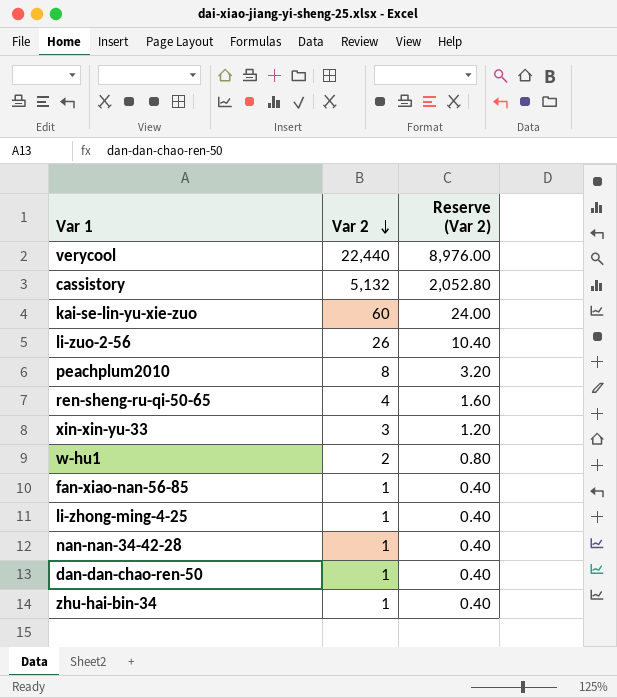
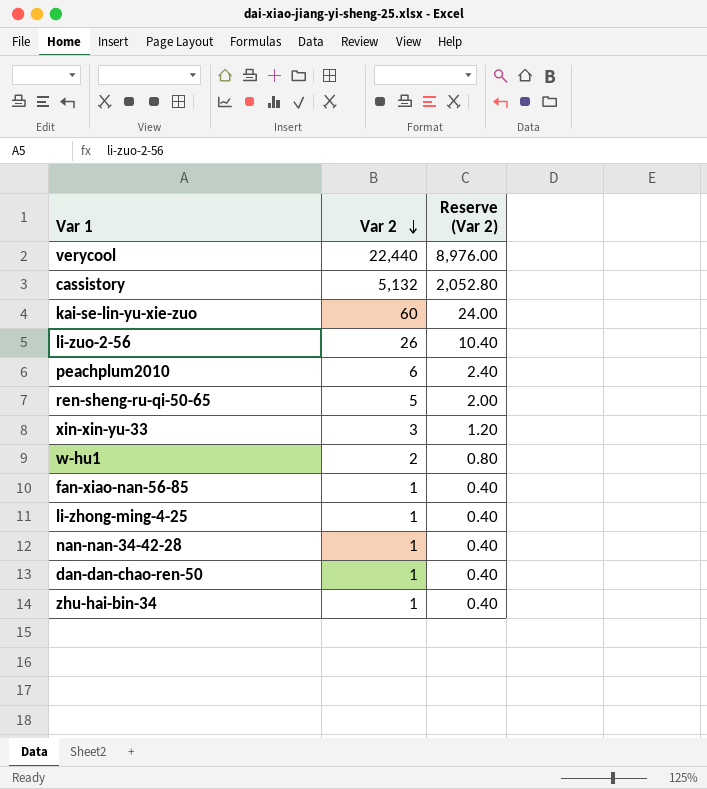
peachplum2010 | Var 2: 8 -> 6
peachplum2010 | Reserve (Var 2): 3.20 -> 2.40
ren-sheng-ru-qi-50-65 | Var 2: 4 -> 5
ren-sheng-ru-qi-50-65 | Reserve (Var 2): 1.60 -> 2.00

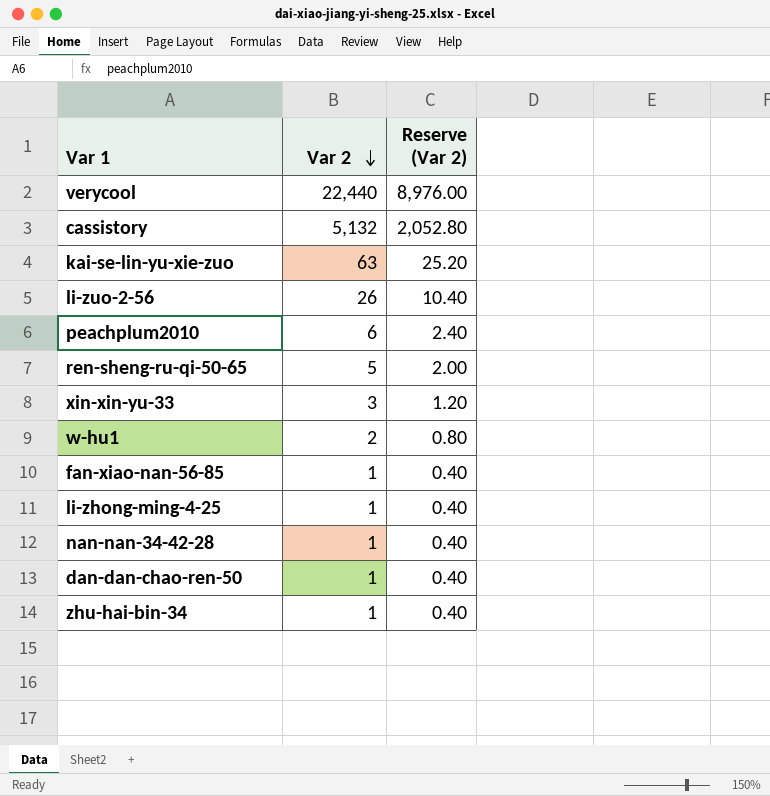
kai-se-lin-yu-xie-zuo | Var 2: 60 -> 63
kai-se-lin-yu-xie-zuo | Reserve (Var 2): 24.00 -> 25.20

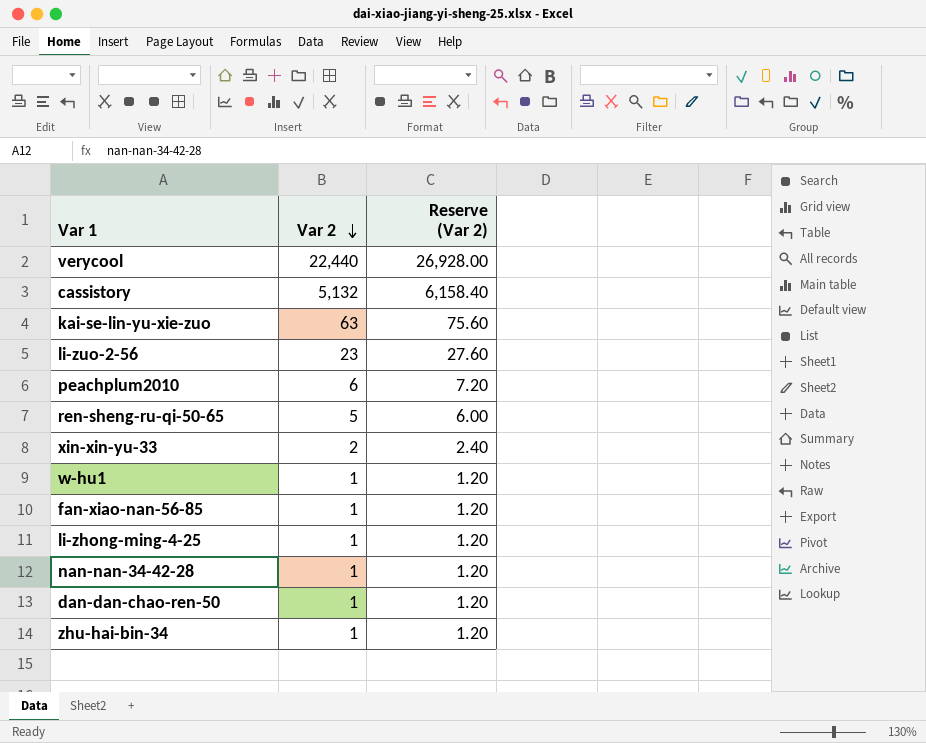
column Reserve (Var 2) | formula: [Var 2] * 0.4 -> [Var 2] * 1.2
li-zuo-2-56 | Var 2: 26 -> 23
xin-xin-yu-33 | Var 2: 3 -> 2
w-hu1 | Var 2: 2 -> 1

